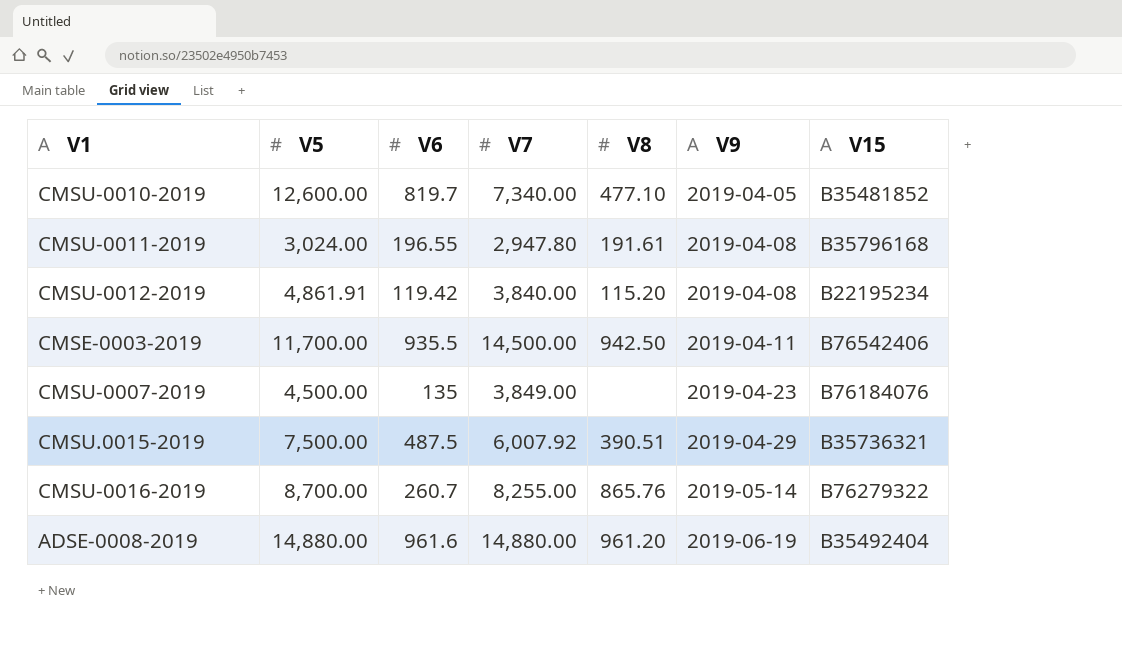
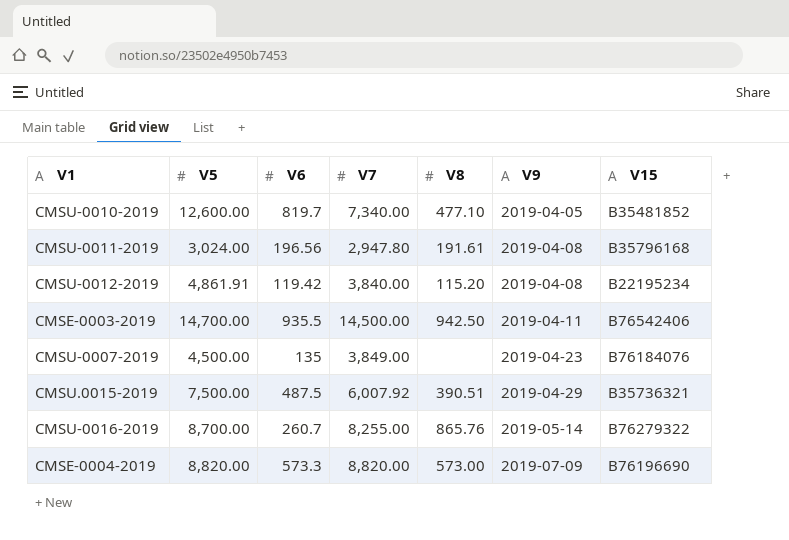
row ADSE-0008-2019: 14,880.00 | 961.6 | 14,880.00 | 961.20 | 2019-06-19 | B35492404 -> none
CMSU-0011-2019 | V6: 196.55 -> 196.56
CMSE-0003-2019 | V5: 11,700.00 -> 14,700.00
row CMSE-0004-2019: none -> 8,820.00 | 573.3 | 8,820.00 | 573.00 | 2019-07-09 | B76196690

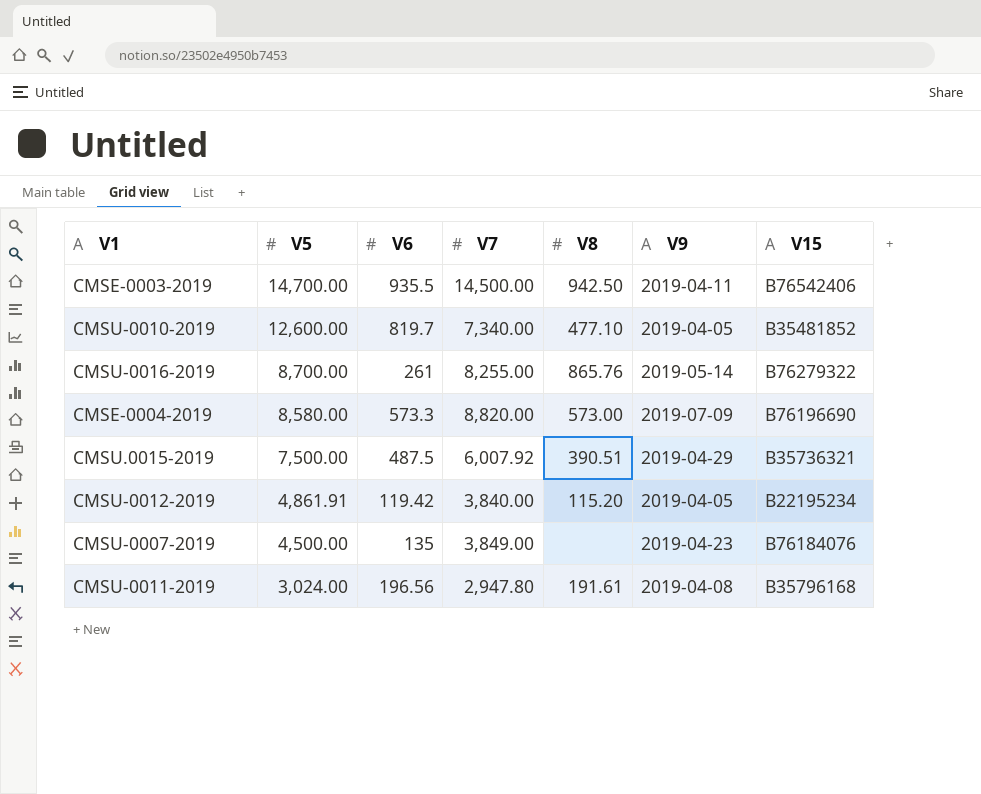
row order: V9 ascending -> V5 descending
CMSU-0016-2019 | V6: 260.7 -> 261
CMSE-0004-2019 | V5: 8,820.00 -> 8,580.00
CMSU-0012-2019 | V9: 2019-04-08 -> 2019-04-05

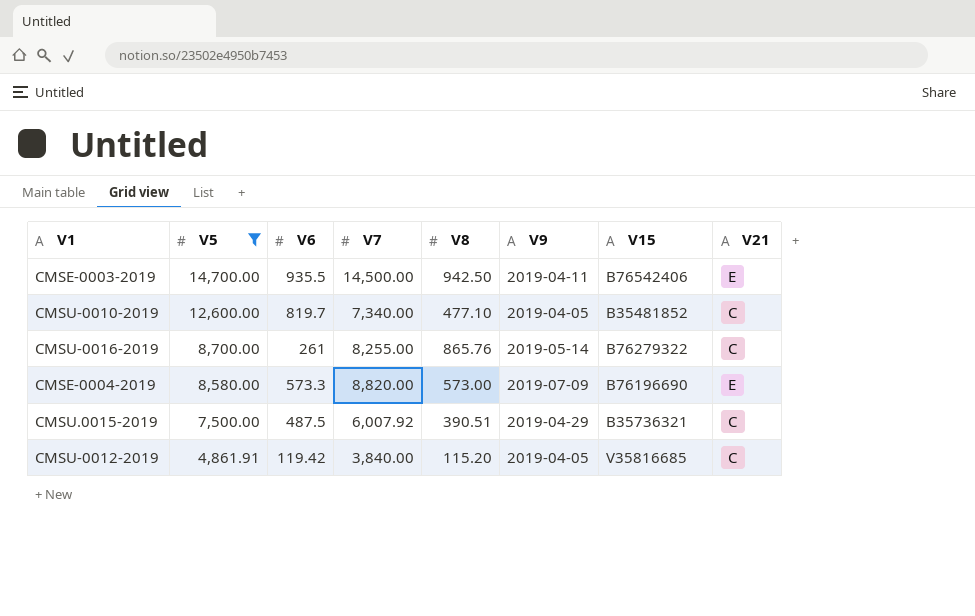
filter: none -> V5 >= 4,861.91
column V21 | position: none -> 8
CMSU-0012-2019 | V15: B22195234 -> V35816685

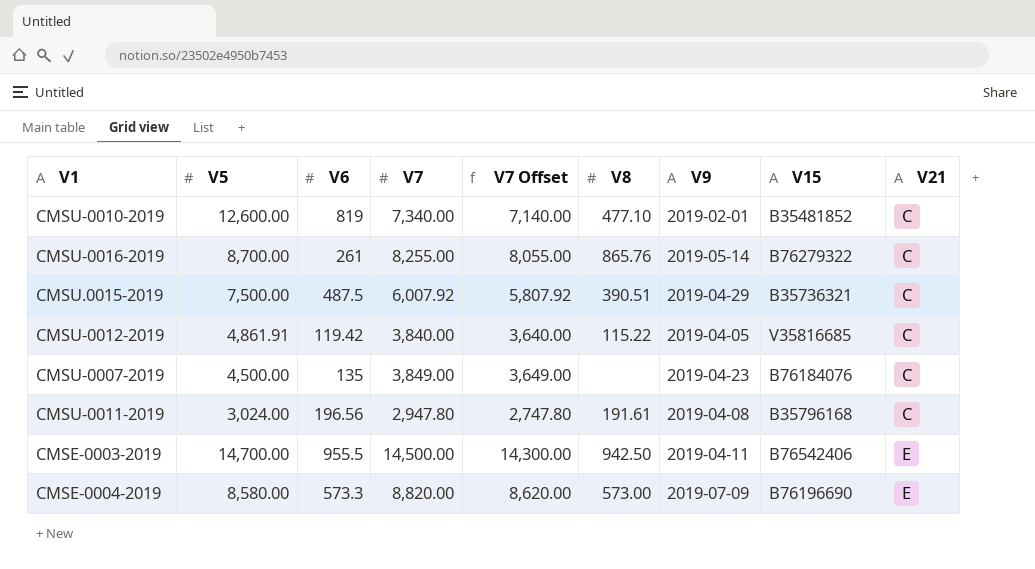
filter: V5 >= 4,861.91 -> none
row order: V5 descending -> V21 ascending
column V7 Offset | formula: none -> [V7] - 200
CMSU-0010-2019 | V6: 819.7 -> 819
CMSU-0010-2019 | V9: 2019-04-05 -> 2019-02-01
CMSU-0012-2019 | V8: 115.20 -> 115.22
CMSE-0003-2019 | V6: 935.5 -> 955.5

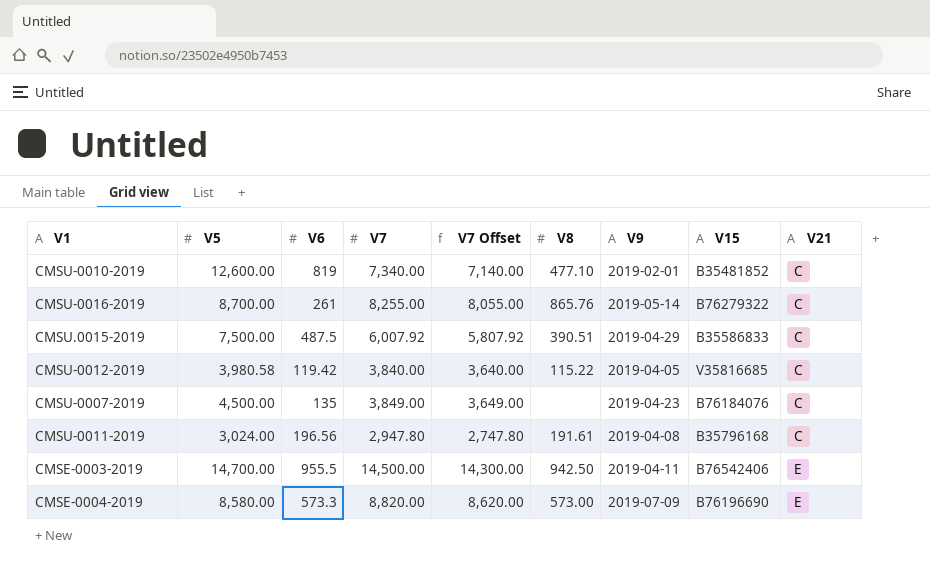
CMSU.0015-2019 | V15: B35736321 -> B35586833
CMSU-0012-2019 | V5: 4,861.91 -> 3,980.58

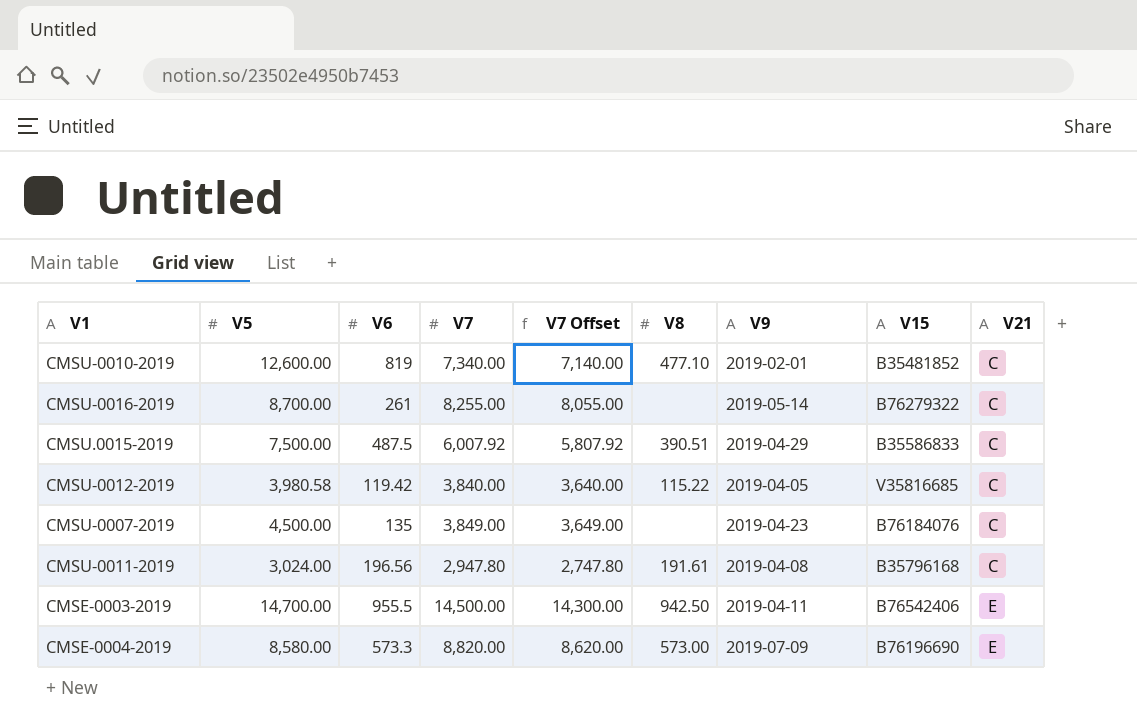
CMSU-0016-2019 | V8: 865.76 -> none

